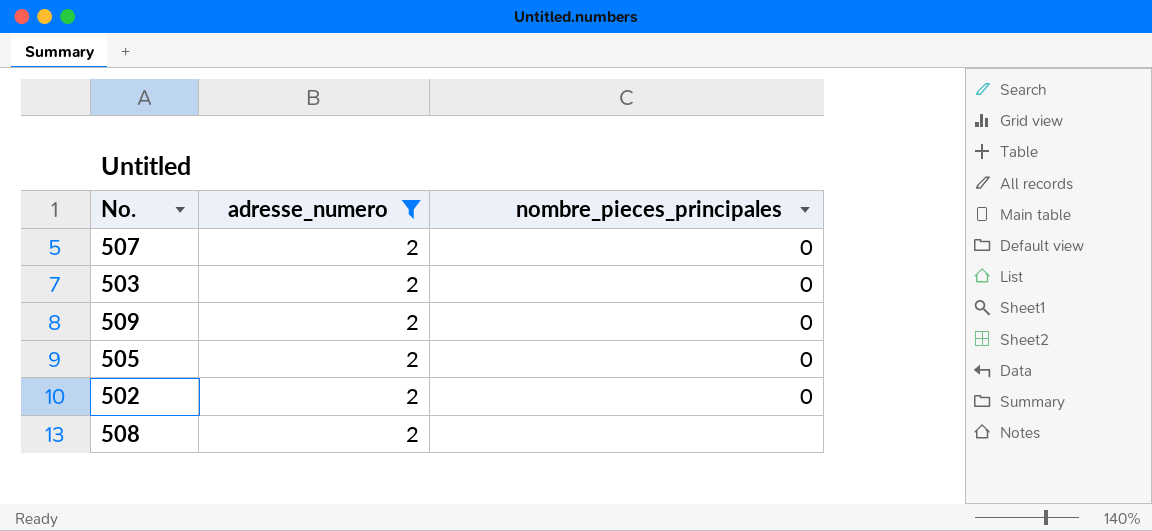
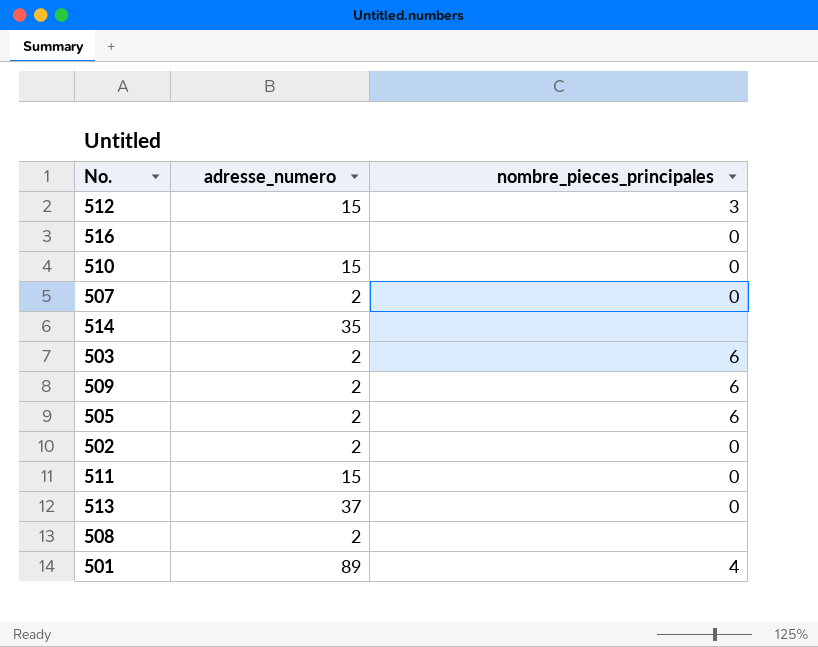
filter: adresse_numero = 2 -> none
503 | nombre_pieces_principales: 0 -> 6
509 | nombre_pieces_principales: 0 -> 6
505 | nombre_pieces_principales: 0 -> 6

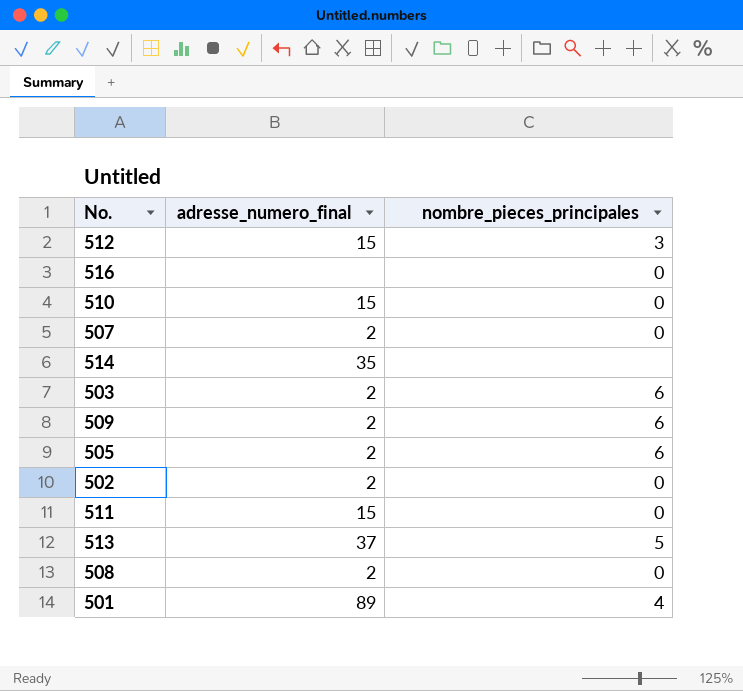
column name: adresse_numero -> adresse_numero_final
513 | nombre_pieces_principales: 0 -> 5
508 | nombre_pieces_principales: none -> 0

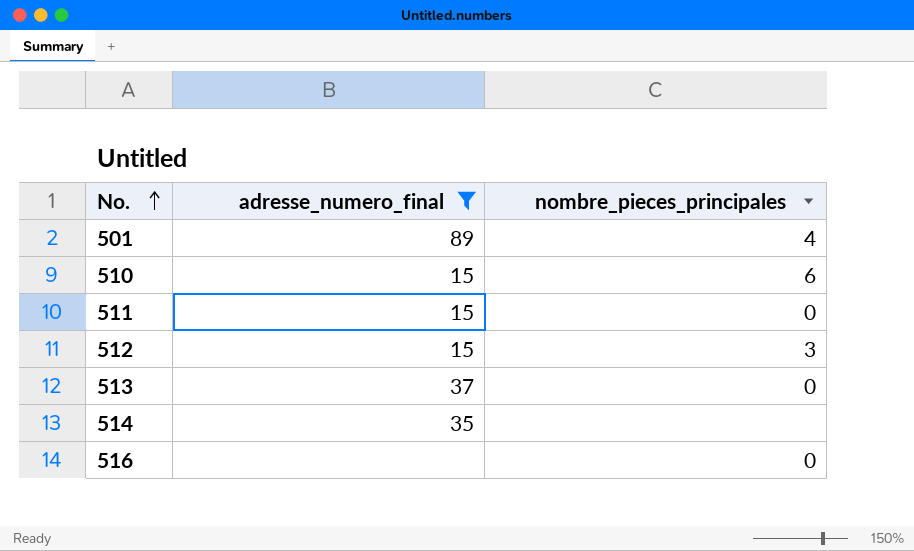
filter: none -> adresse_numero_final != 2
row order: none -> No. ascending
510 | nombre_pieces_principales: 0 -> 6
513 | nombre_pieces_principales: 5 -> 0

